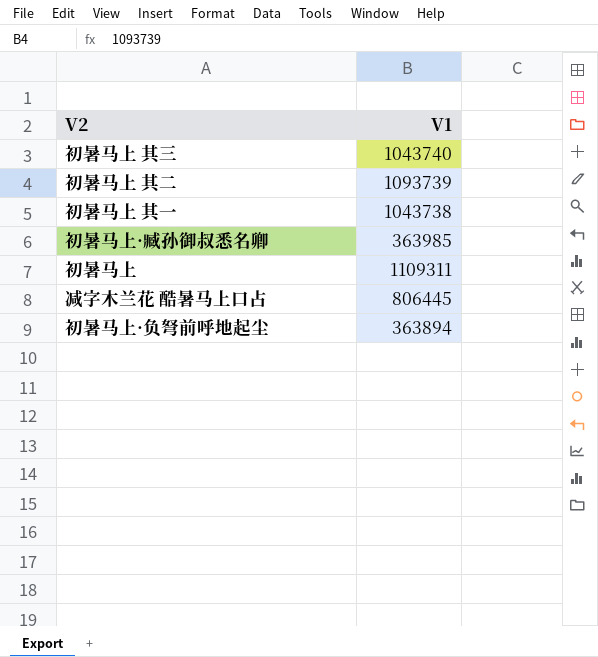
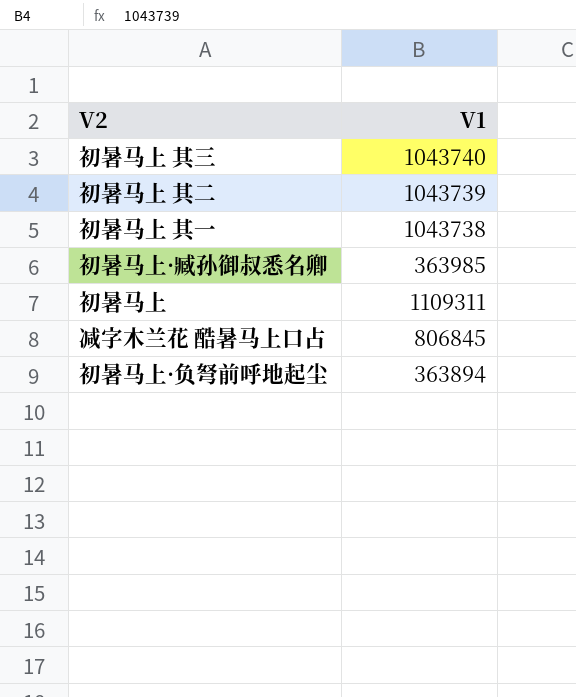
初暑马上 其二 | V1: 1093739 -> 1043739
减字木兰花 酷暑马上口占 | V1: 806445 -> 806845

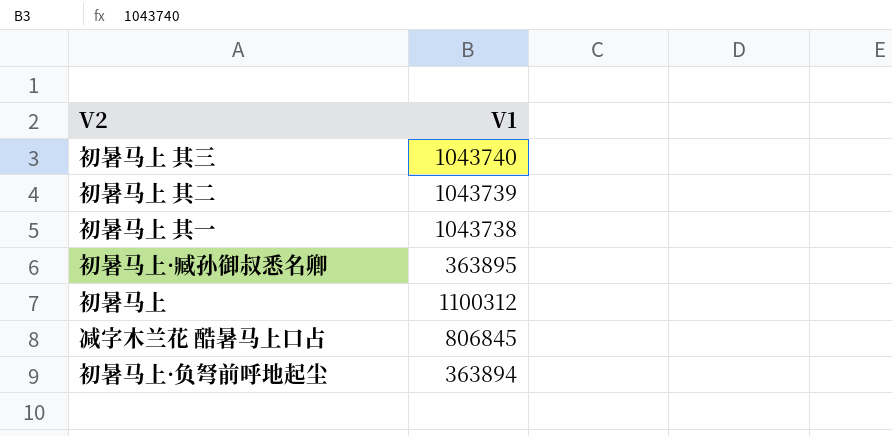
初暑马上·臧孙御叔悉名卿 | V1: 363985 -> 363895
初暑马上 | V1: 1109311 -> 1100312

